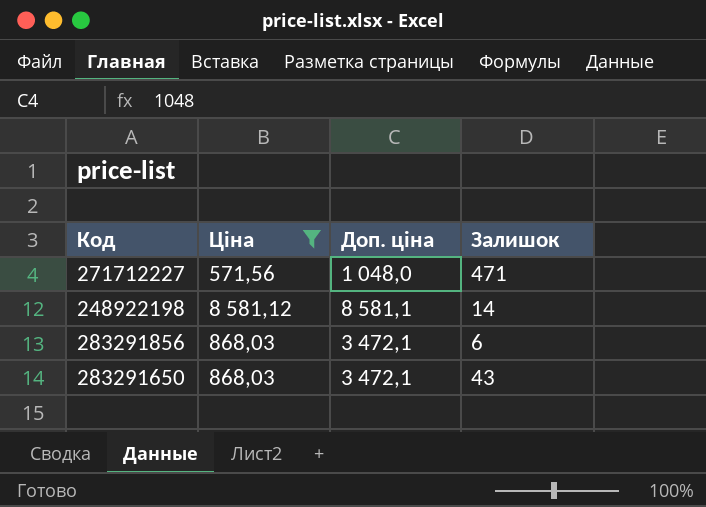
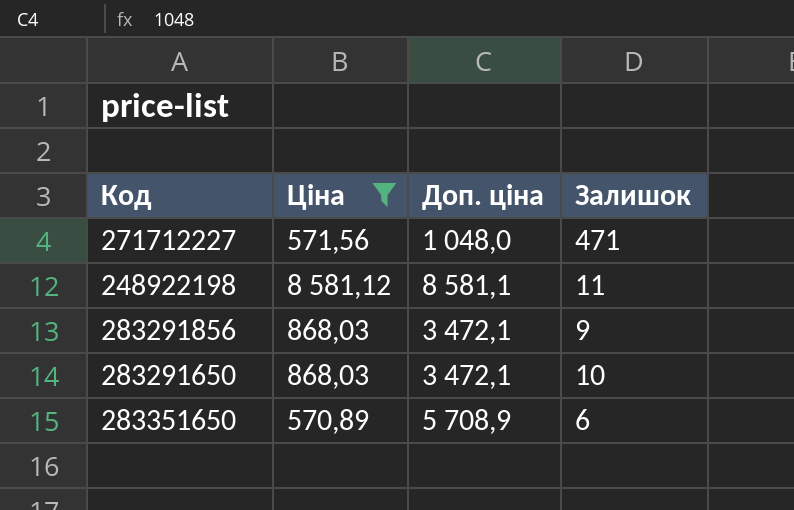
248922198 | Залишок: 14 -> 11
283291856 | Залишок: 6 -> 9
283291650 | Залишок: 43 -> 10
row 283351650: none -> 570,89 | 5 708,9 | 6

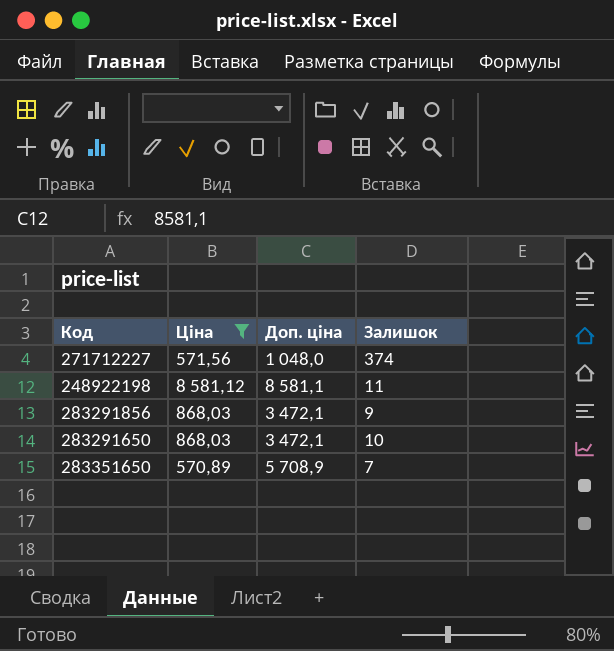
271712227 | Залишок: 471 -> 374
283351650 | Залишок: 6 -> 7

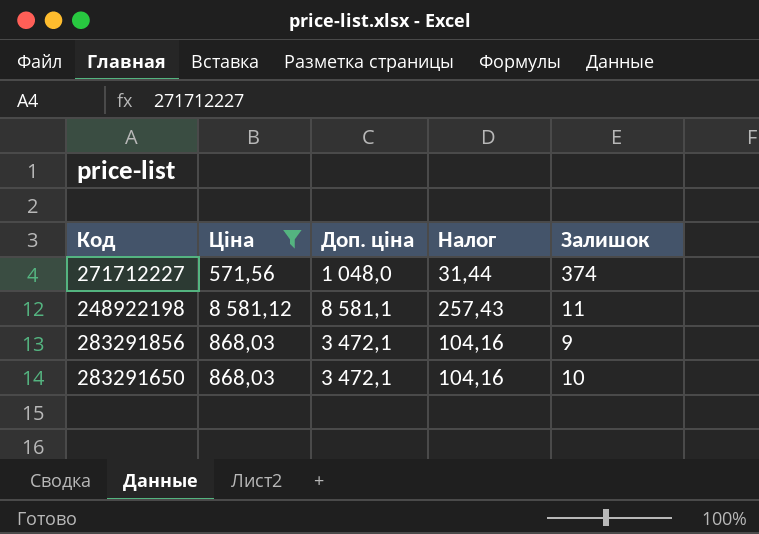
column Налог | formula: none -> [Доп. ціна] * 0,03
row 283351650: 570,89 | 5 708,9 | 7 -> none

